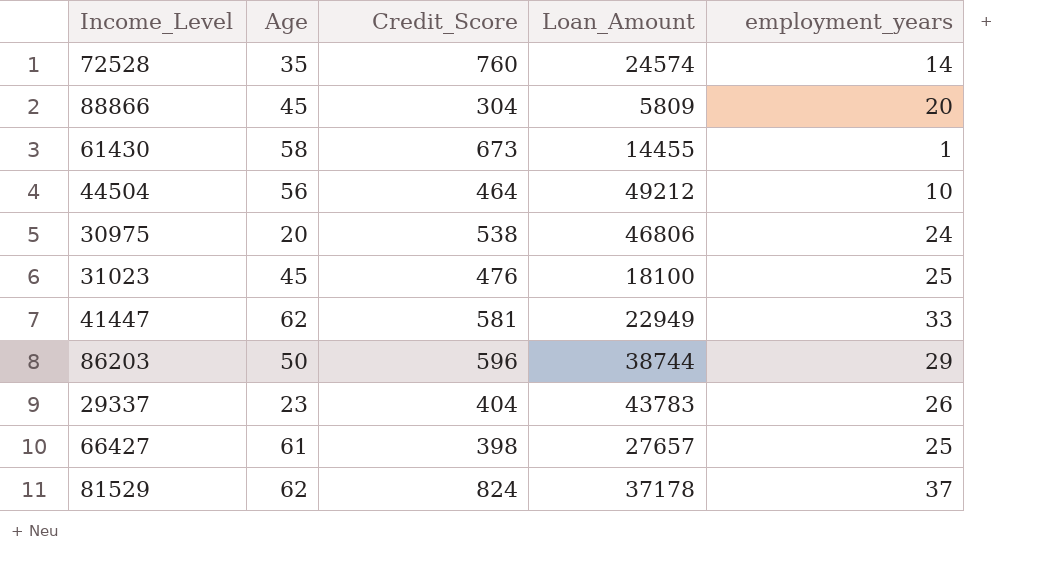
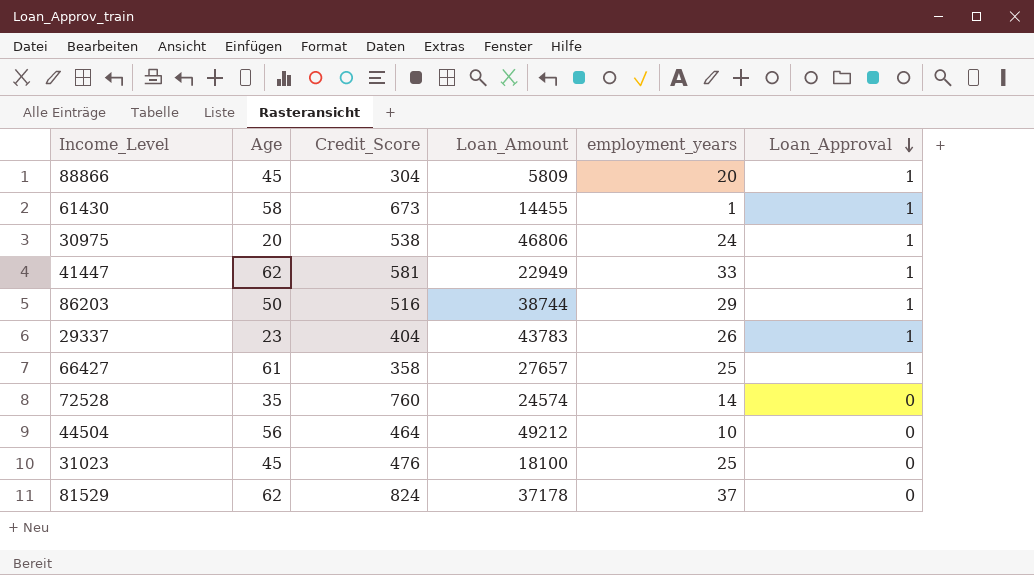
row order: none -> Loan_Approval descending
column Loan_Approval | position: none -> 6
86203 | Credit_Score: 596 -> 516
66427 | Credit_Score: 398 -> 358

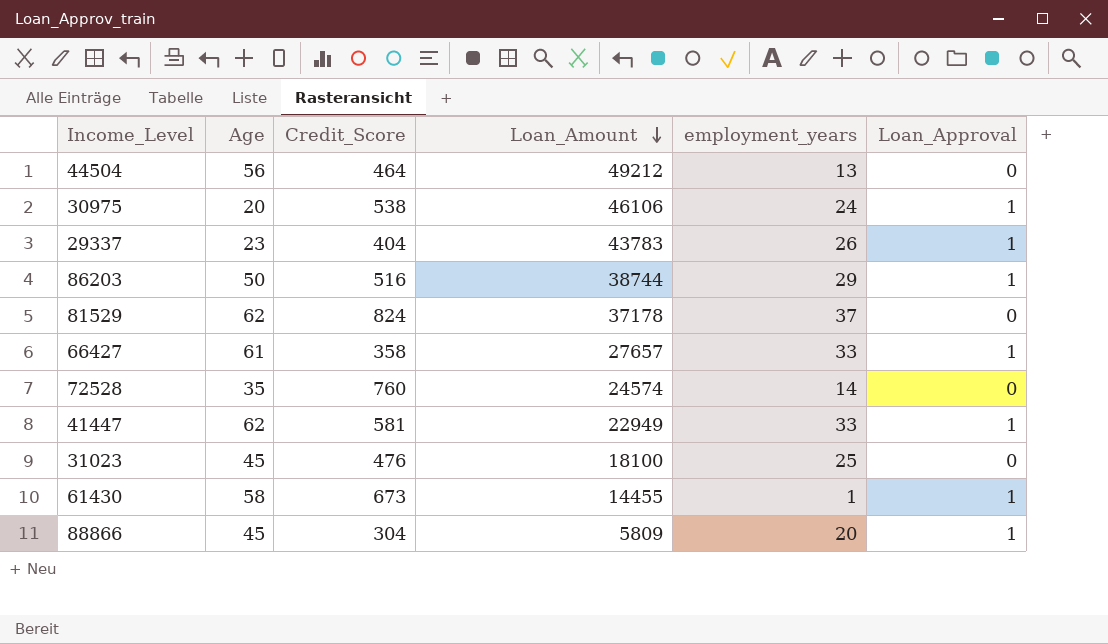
row order: Loan_Approval descending -> Loan_Amount descending
44504 | employment_years: 10 -> 13
30975 | Loan_Amount: 46806 -> 46106
66427 | employment_years: 25 -> 33

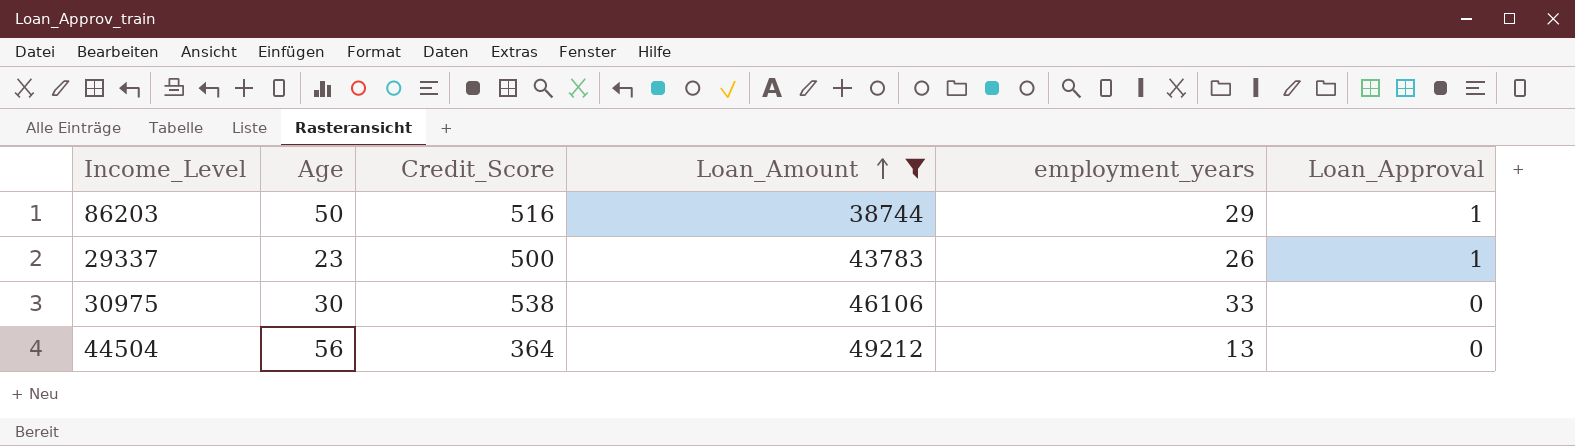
filter: none -> Loan_Amount >= 38744
row order: Loan_Amount descending -> Loan_Amount ascending
29337 | Credit_Score: 404 -> 500
30975 | Age: 20 -> 30
30975 | employment_years: 24 -> 33
30975 | Loan_Approval: 1 -> 0
44504 | Credit_Score: 464 -> 364

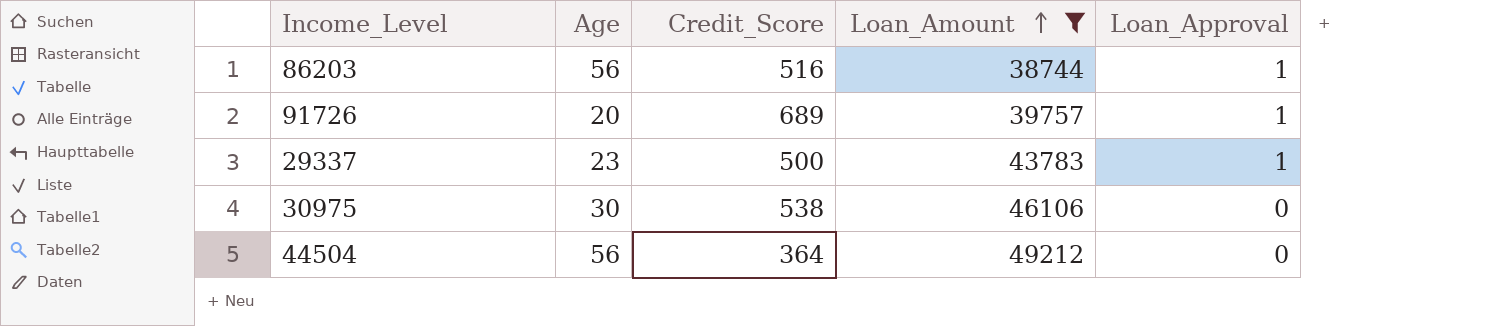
column employment_years | position: 5 -> none
86203 | Age: 50 -> 56
row 91726: none -> 20 | 689 | 39757 | 1

